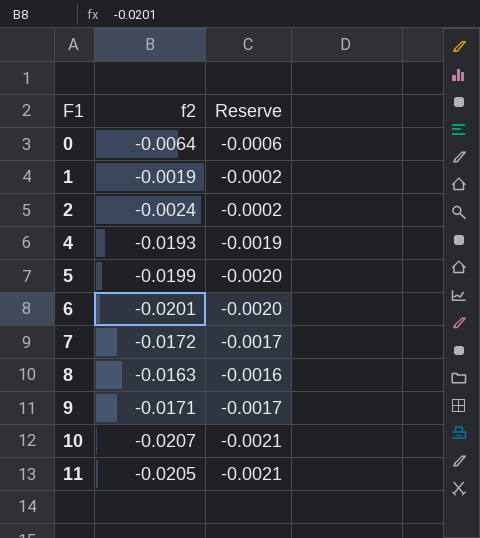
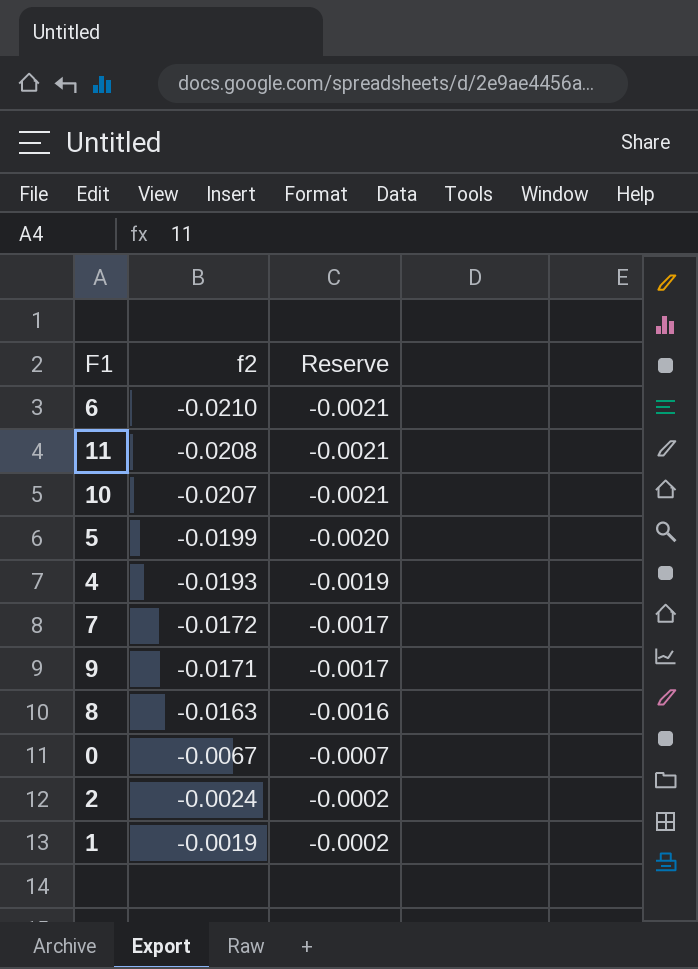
row order: F1 ascending -> f2 ascending
6 | f2: -0.0201 -> -0.0210
6 | Reserve: -0.0020 -> -0.0021
11 | f2: -0.0205 -> -0.0208
0 | f2: -0.0064 -> -0.0067
0 | Reserve: -0.0006 -> -0.0007

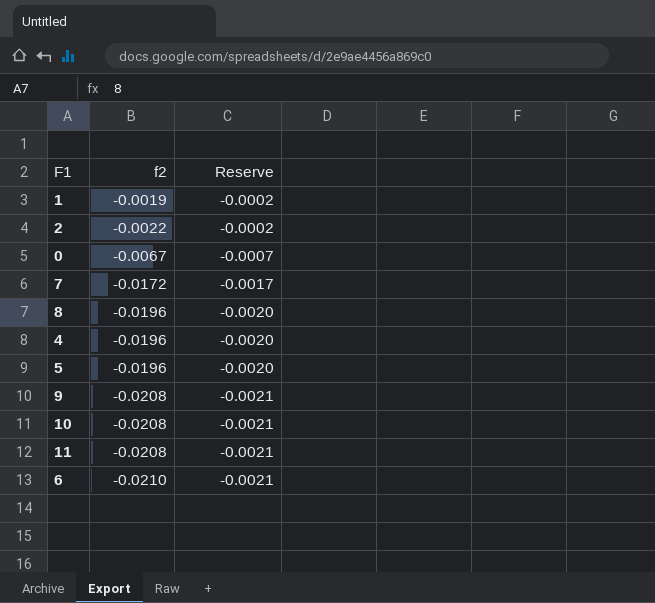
row order: f2 ascending -> f2 descending
2 | f2: -0.0024 -> -0.0022
8 | f2: -0.0163 -> -0.0196
8 | Reserve: -0.0016 -> -0.0020
4 | f2: -0.0193 -> -0.0196
4 | Reserve: -0.0019 -> -0.0020
5 | f2: -0.0199 -> -0.0196
9 | f2: -0.0171 -> -0.0208
9 | Reserve: -0.0017 -> -0.0021
10 | f2: -0.0207 -> -0.0208

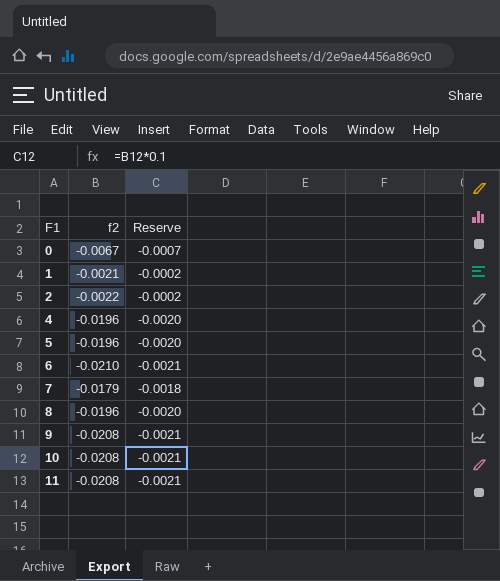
row order: f2 descending -> F1 ascending
1 | f2: -0.0019 -> -0.0021
7 | f2: -0.0172 -> -0.0179
7 | Reserve: -0.0017 -> -0.0018

